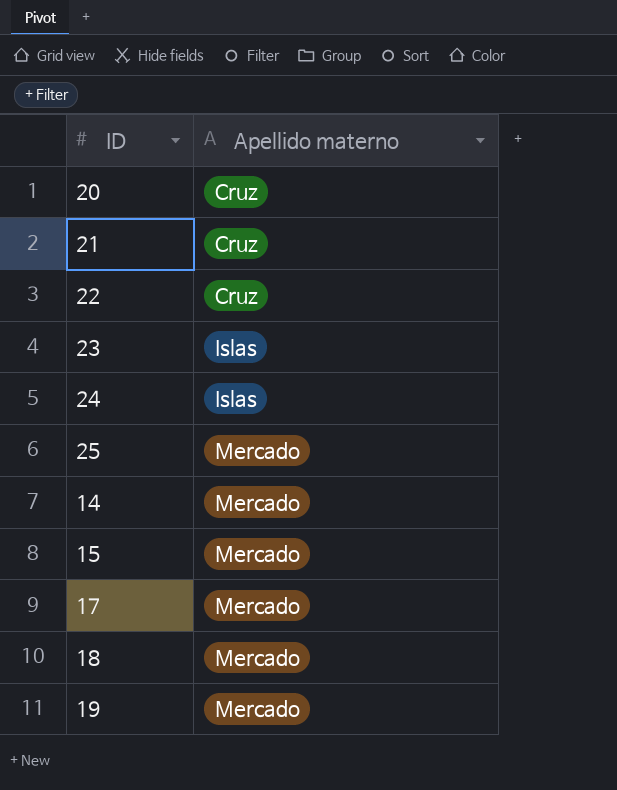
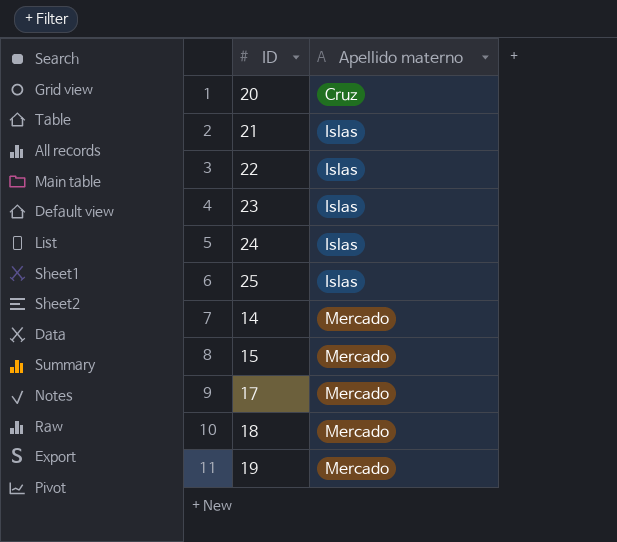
21 | Apellido materno: Cruz -> Islas
22 | Apellido materno: Cruz -> Islas
25 | Apellido materno: Mercado -> Islas

